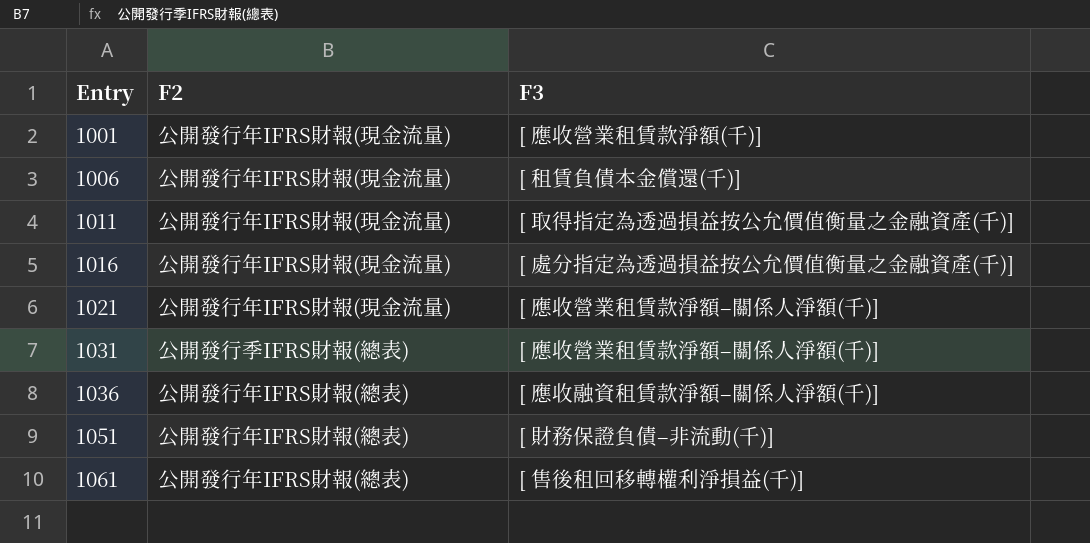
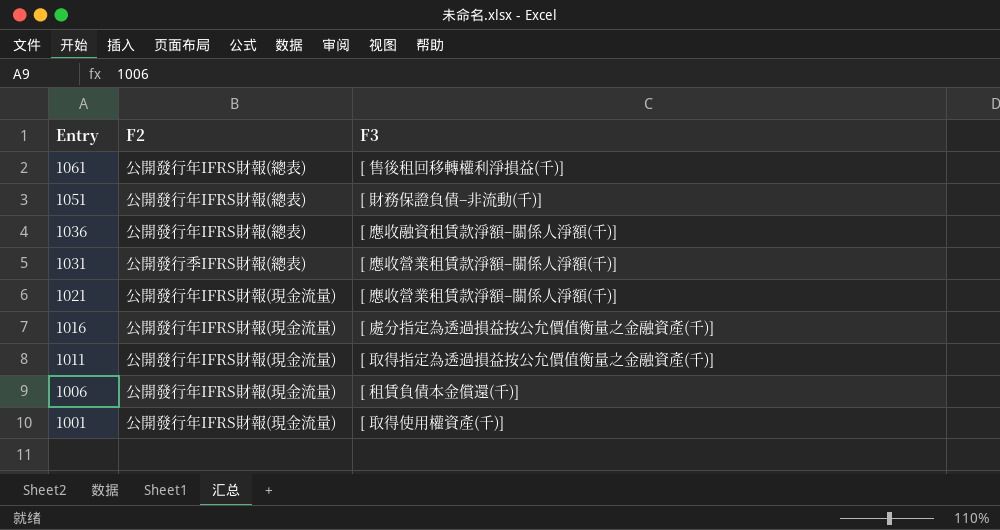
row order: Entry ascending -> Entry descending
1001 | F3: [ 應收營業租賃款淨額(千)] -> [ 取得使用權資產(千)]

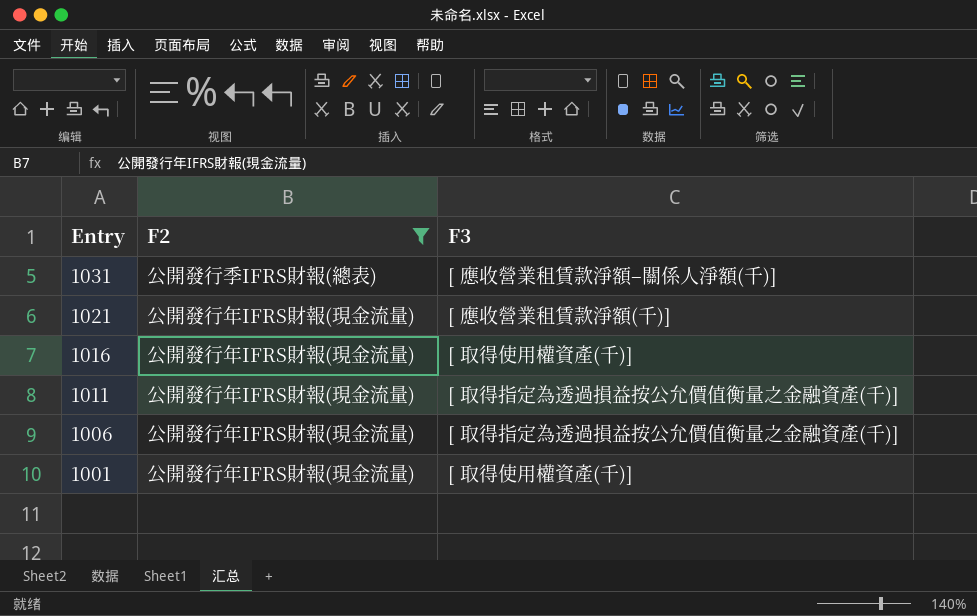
filter: none -> F2 != 公開發行年IFRS財報(總表)
1021 | F3: [ 應收營業租賃款淨額–關係人淨額(千)] -> [ 應收營業租賃款淨額(千)]
1016 | F3: [ 處分指定為透過損益按公允價值衡量之金融資產(千)] -> [ 取得使用權資產(千)]
1006 | F3: [ 租賃負債本金償還(千)] -> [ 取得指定為透過損益按公允價值衡量之金融資產(千)]

